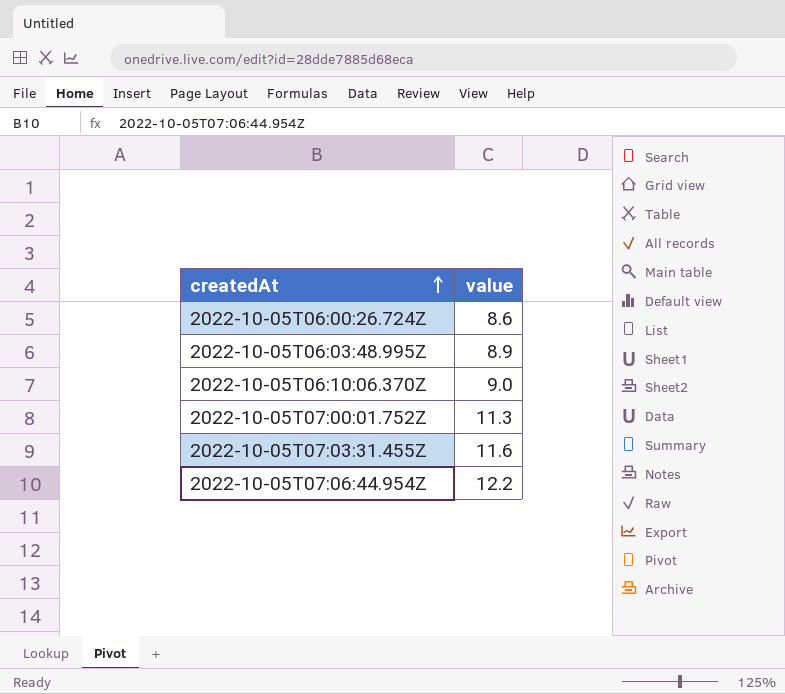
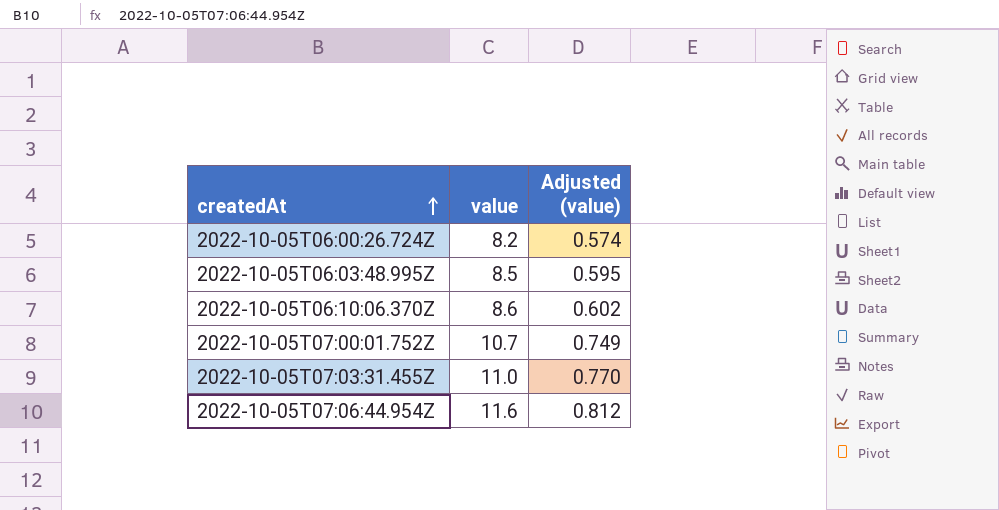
column Adjusted (value) | formula: none -> [value] * 0.07
2022-10-05T06:00:26.724Z | value: 8.6 -> 8.2
2022-10-05T06:03:48.995Z | value: 8.9 -> 8.5
2022-10-05T06:10:06.370Z | value: 9.0 -> 8.6
2022-10-05T07:00:01.752Z | value: 11.3 -> 10.7
2022-10-05T07:03:31.455Z | value: 11.6 -> 11.0
2022-10-05T07:06:44.954Z | value: 12.2 -> 11.6

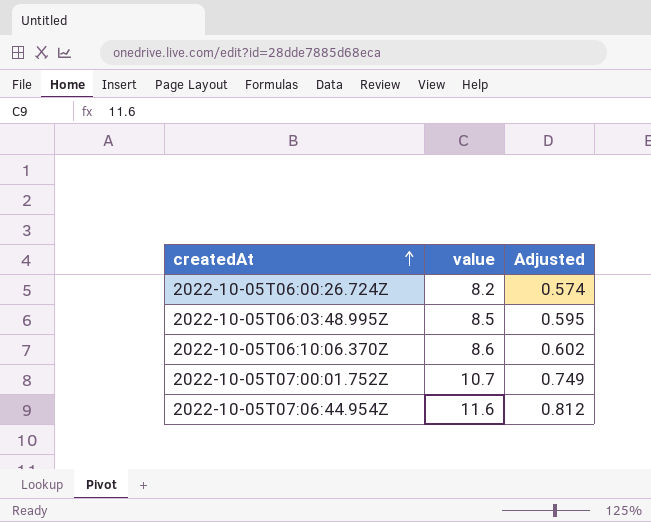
column name: Adjusted (value) -> Adjusted
row 2022-10-05T07:03:31.455Z: 11.0 | 0.770 -> none

